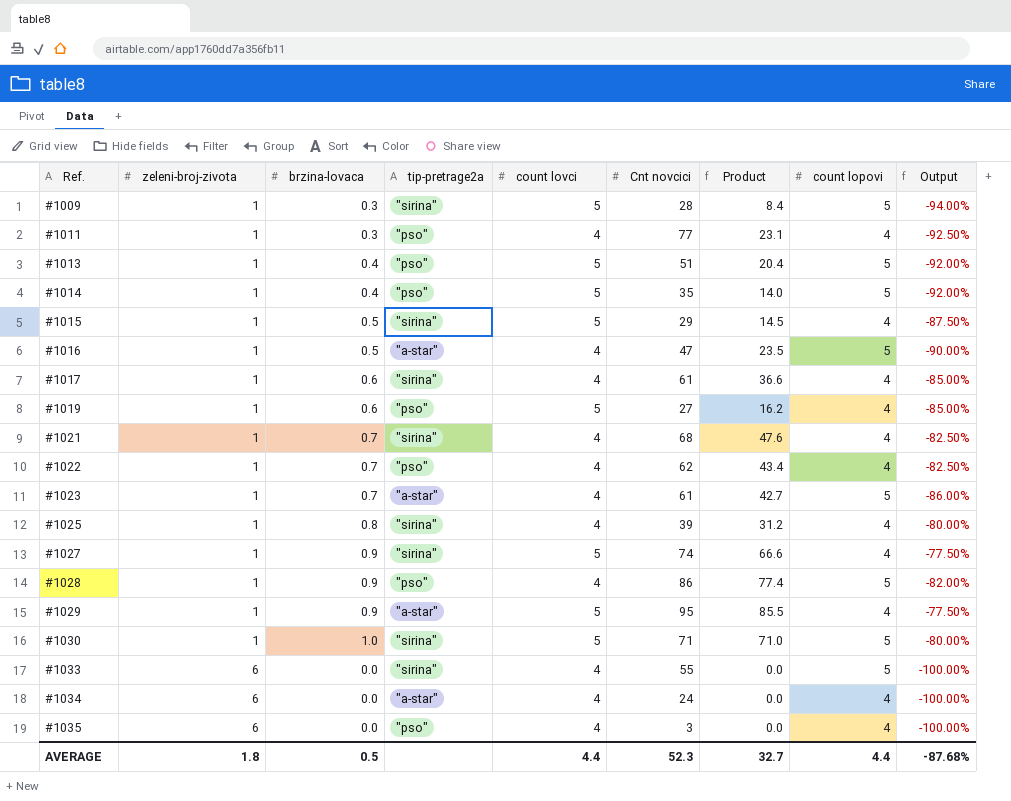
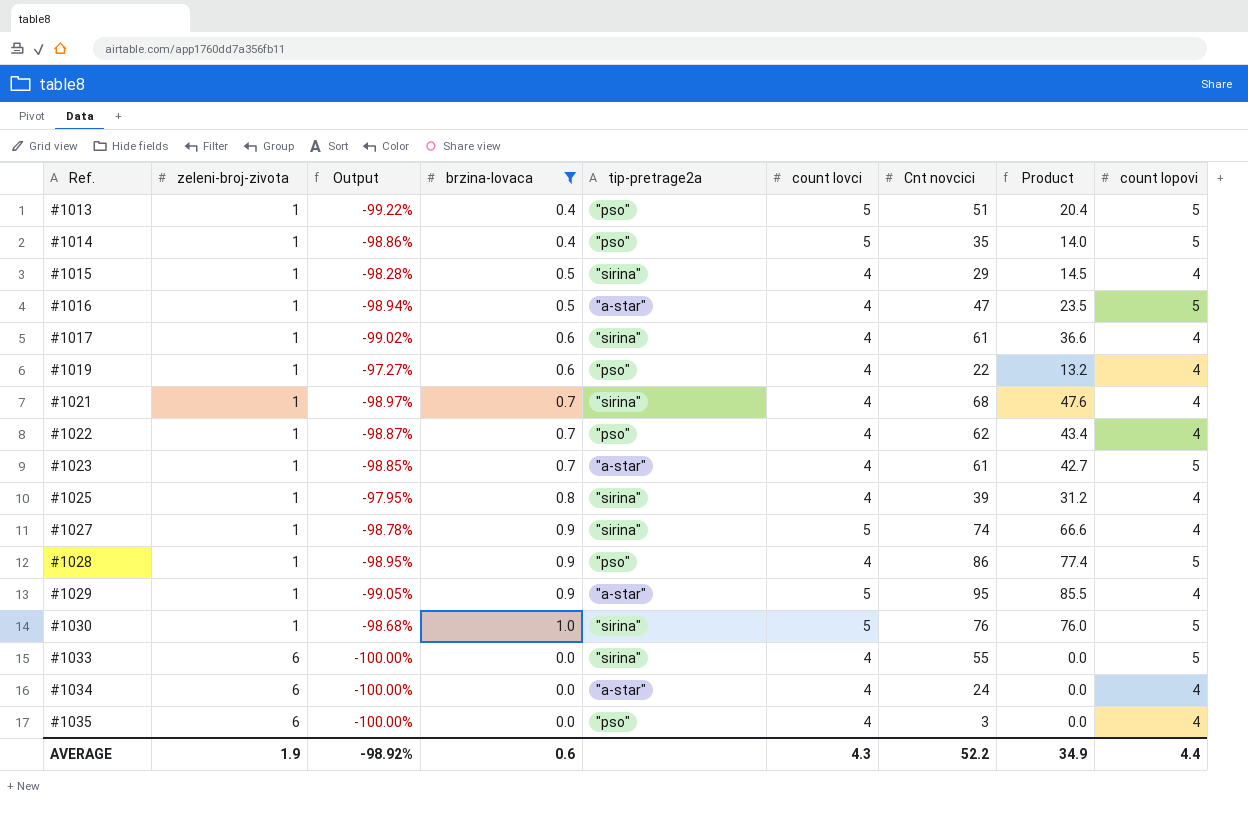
filter: none -> brzina-lovaca != 0.3
column Output | formula: ([brzina-lovaca] - [count lopovi]) / [count lopovi] -> ([brzina-lovaca] - [Cnt novcici]) / [Cnt novcici]
column Output | position: 9 -> 3
#1015 | count lovci: 5 -> 4
#1019 | count lovci: 5 -> 4
#1019 | Cnt novcici: 27 -> 22
#1019 | Product: 16.2 -> 13.2
#1030 | Cnt novcici: 71 -> 76
#1030 | Product: 71.0 -> 76.0
AVERAGE | zeleni-broj-zivota: 1.8 -> 1.9
AVERAGE | Output: -87.68% -> -98.92%
AVERAGE | brzina-lovaca: 0.5 -> 0.6
AVERAGE | count lovci: 4.4 -> 4.3
AVERAGE | Cnt novcici: 52.3 -> 52.2
AVERAGE | Product: 32.7 -> 34.9

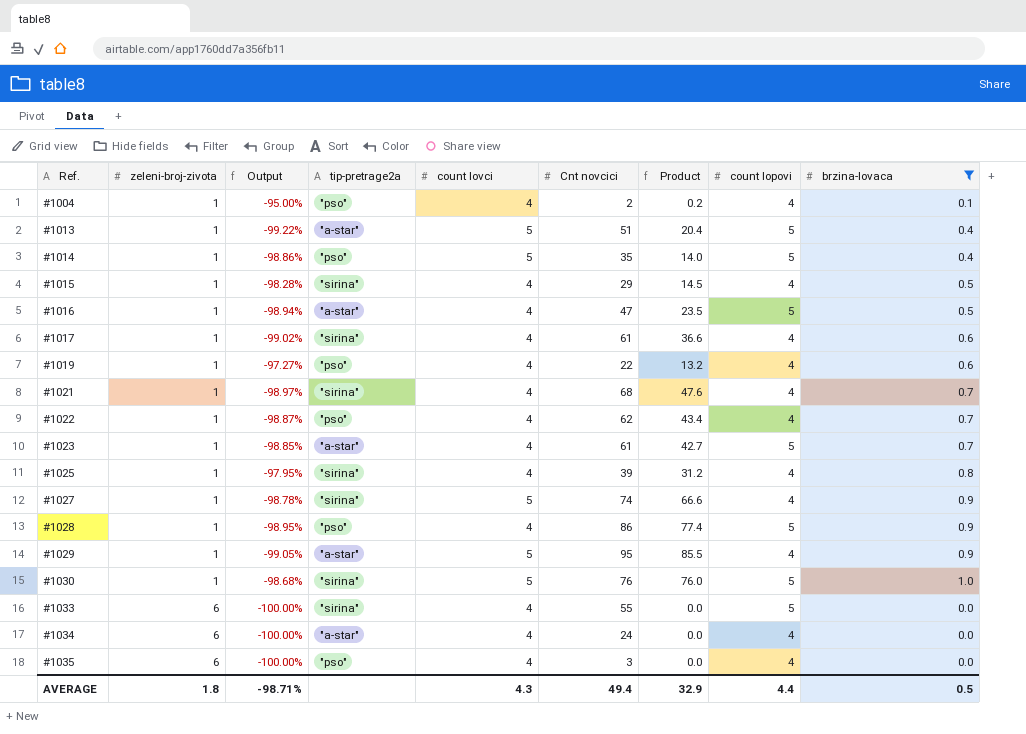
column brzina-lovaca | position: 4 -> 9
row #1004: none -> 1 | -95.00% | "pso" | 4 | 2 | 0.2 | 4 | 0.1
#1013 | tip-pretrage2a: "pso" -> "a-star"
AVERAGE | zeleni-broj-zivota: 1.9 -> 1.8
AVERAGE | Output: -98.92% -> -98.71%
AVERAGE | Cnt novcici: 52.2 -> 49.4
AVERAGE | Product: 34.9 -> 32.9
AVERAGE | brzina-lovaca: 0.6 -> 0.5

